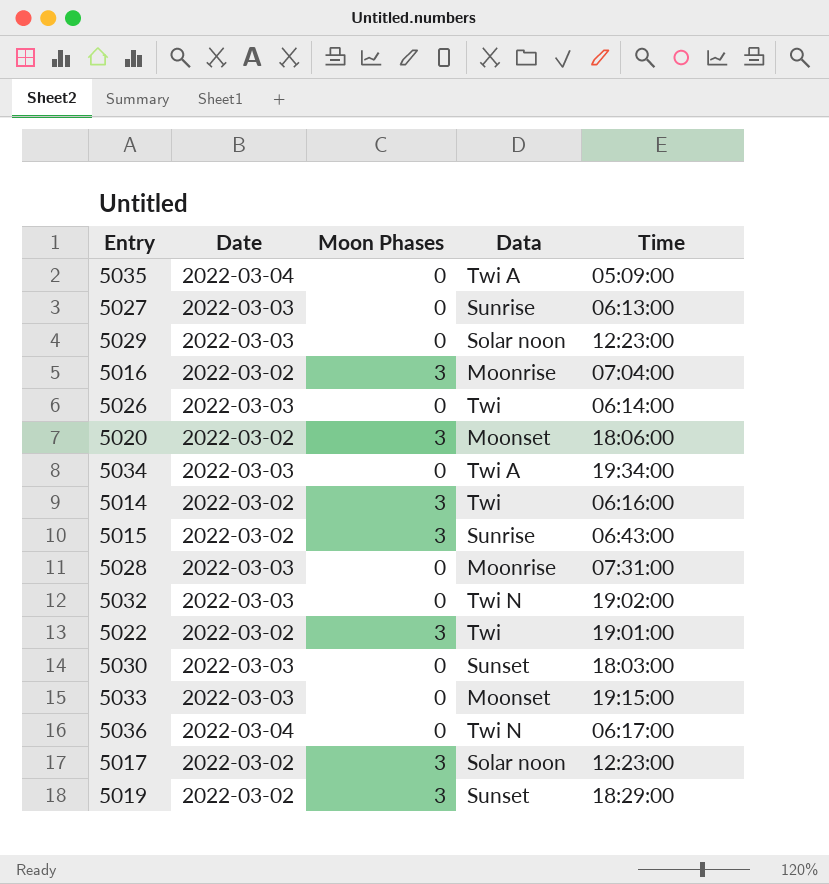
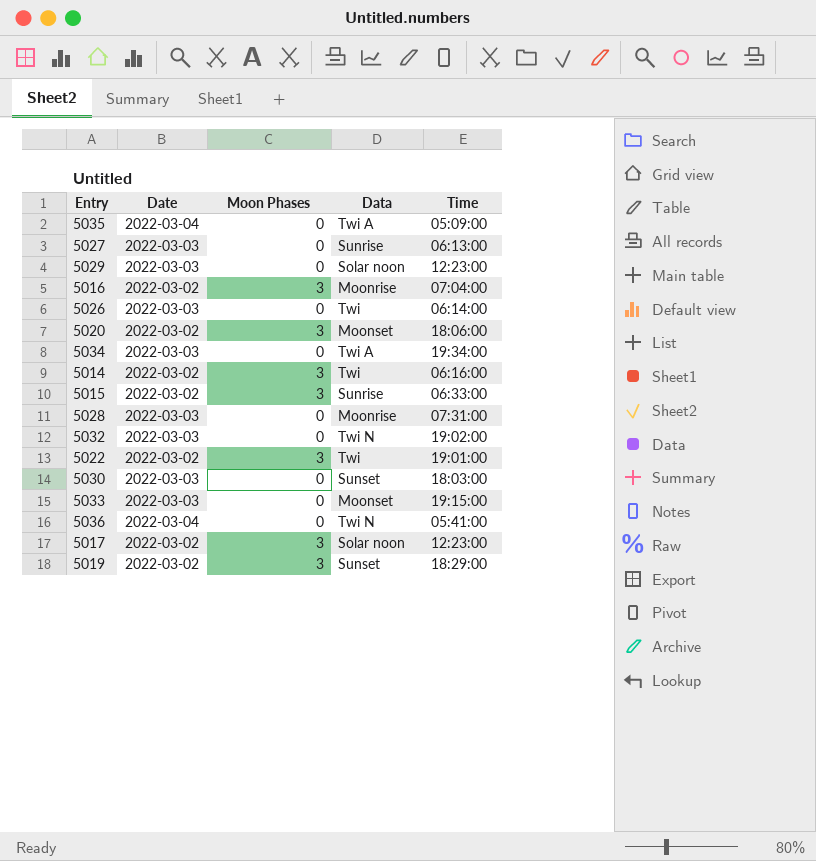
5015 | Time: 06:43:00 -> 06:33:00
5036 | Time: 06:17:00 -> 05:41:00

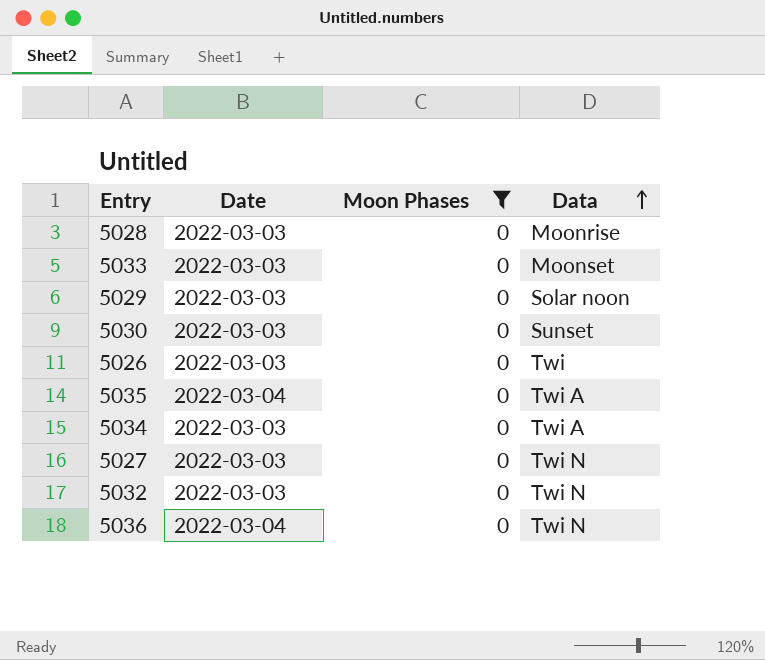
filter: none -> Moon Phases = 0
row order: none -> Data ascending
column Time | position: 5 -> none
5027 | Data: Sunrise -> Twi N

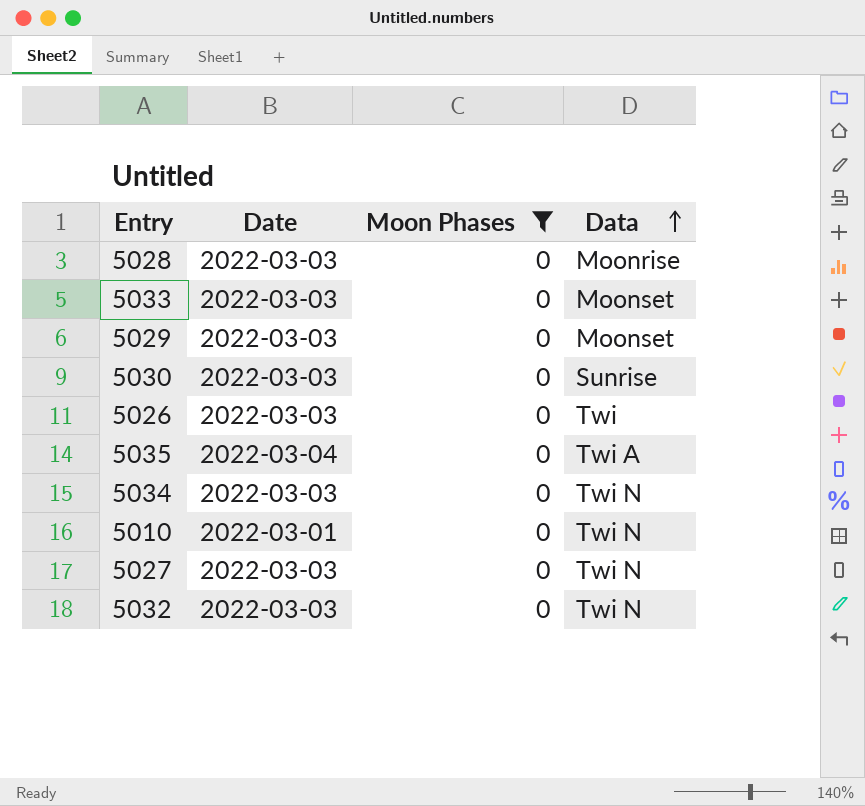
row 5036: 2022-03-04 | 0 | Twi N -> none
5029 | Data: Solar noon -> Moonset
5030 | Data: Sunset -> Sunrise
5034 | Data: Twi A -> Twi N
row 5010: none -> 2022-03-01 | 0 | Twi N

